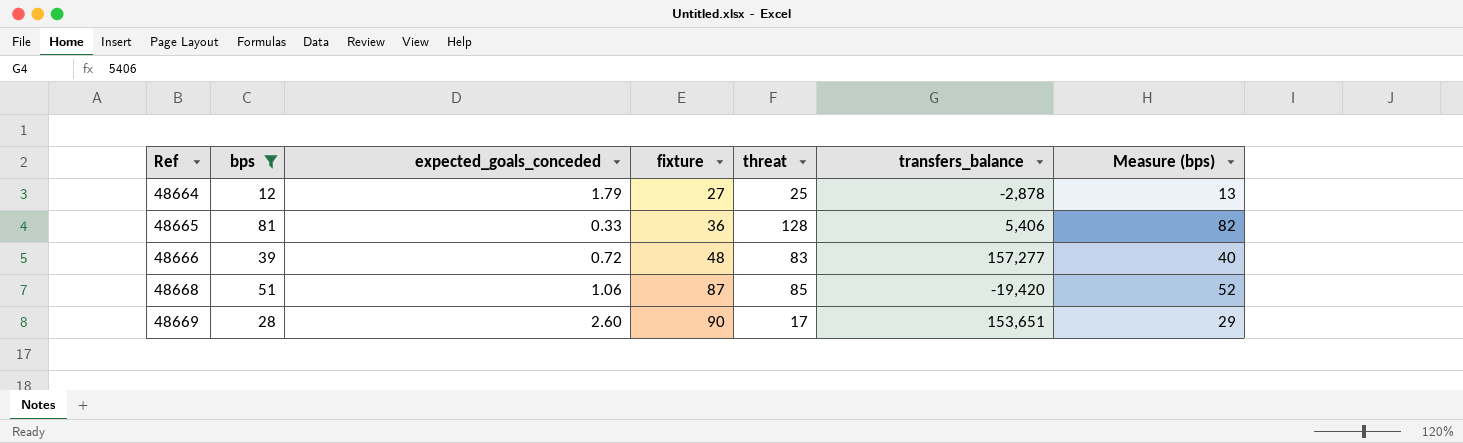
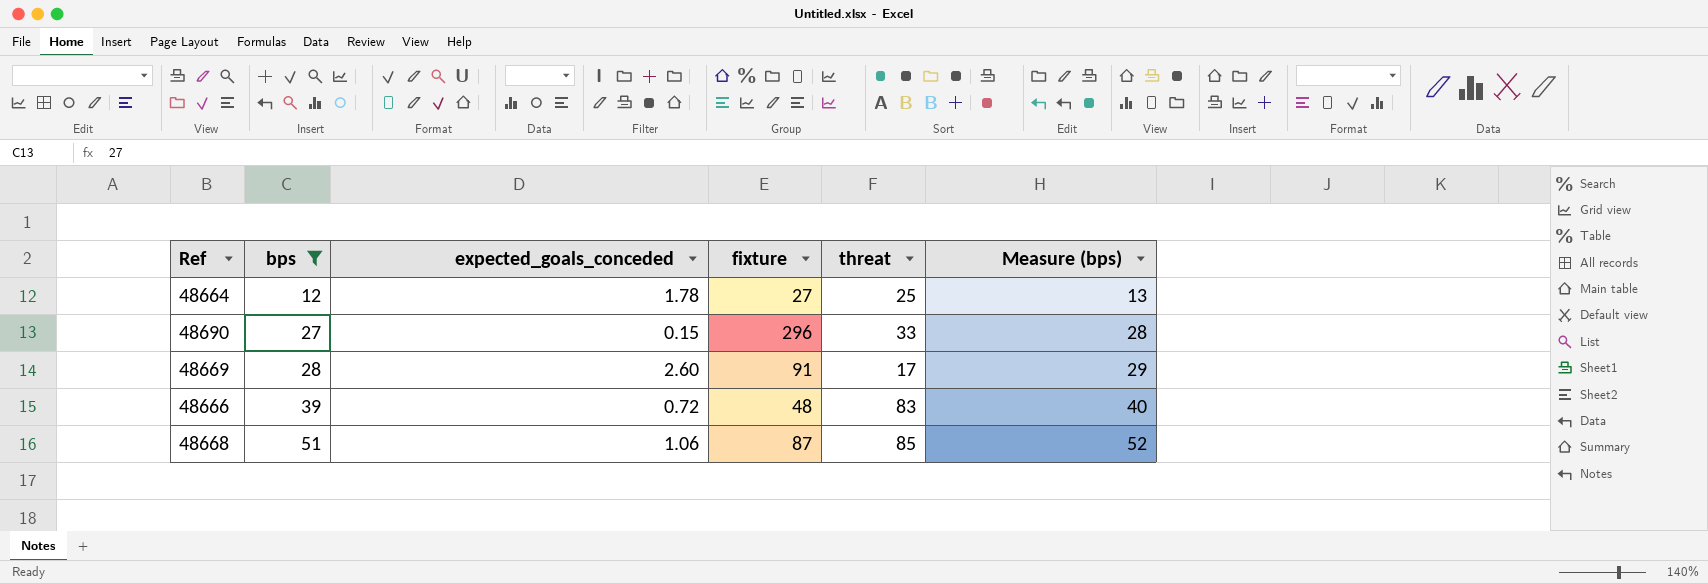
row order: Ref ascending -> bps ascending
column transfers_balance | position: 6 -> none
row 48665: 81 | 0.33 | 36 | 128 | 5,406 | 82 -> none
48664 | expected_goals_conceded: 1.79 -> 1.78
row 48690: none -> 27 | 0.15 | 296 | 33 | 28
48669 | fixture: 90 -> 91

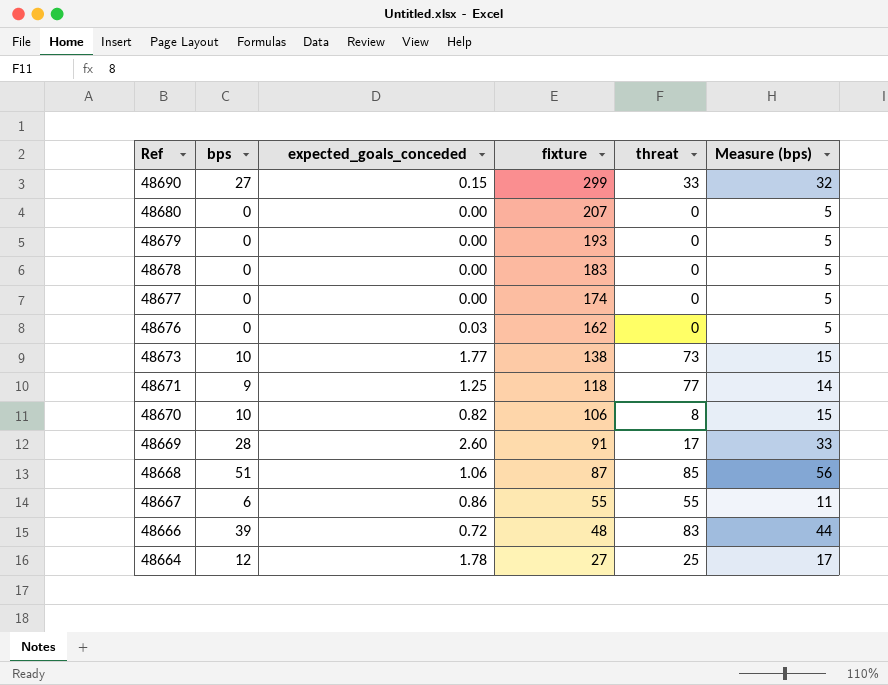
filter: bps >= 12 -> none
row order: bps ascending -> Ref descending
column Measure (bps) | formula: [bps] + 1 -> [bps] + 5
48690 | fixture: 296 -> 299

